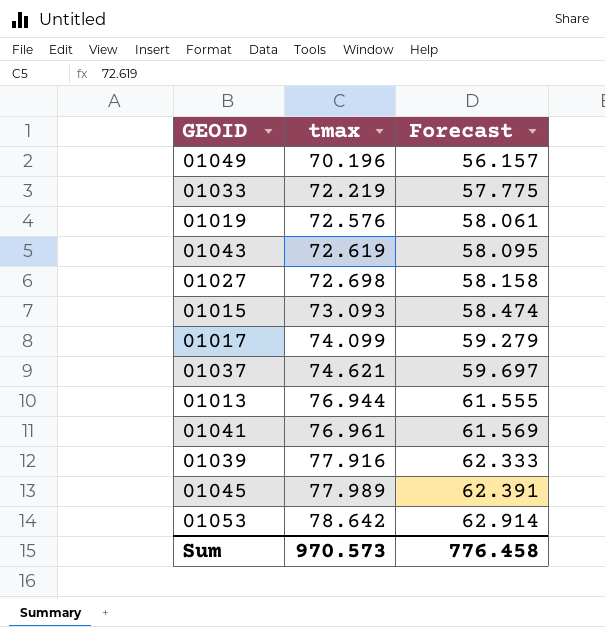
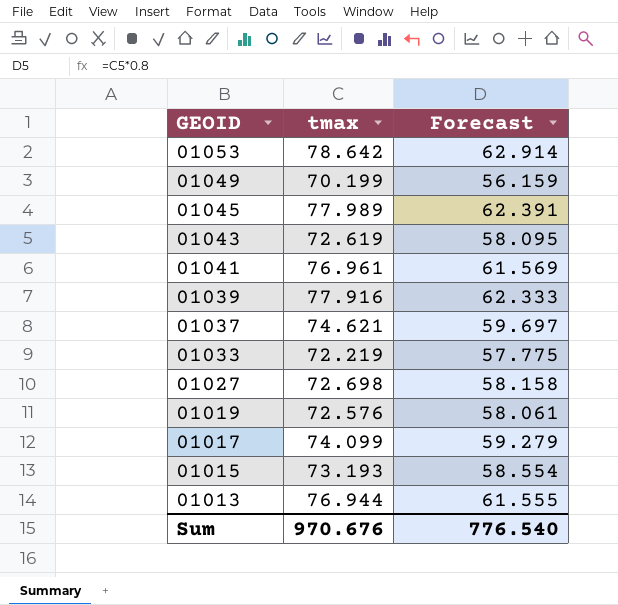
row order: tmax ascending -> GEOID descending
01049 | tmax: 70.196 -> 70.199
01049 | Forecast: 56.157 -> 56.159
01015 | tmax: 73.093 -> 73.193
01015 | Forecast: 58.474 -> 58.554
Sum | tmax: 970.573 -> 970.676
Sum | Forecast: 776.458 -> 776.540

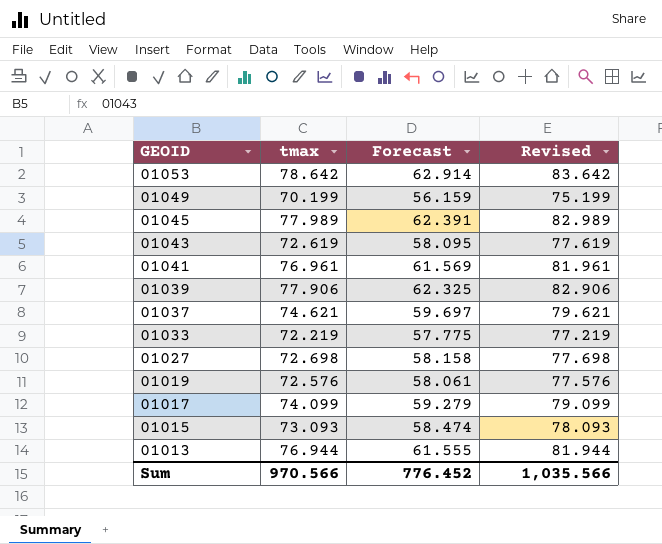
column Revised | formula: none -> [tmax] + 5
01039 | tmax: 77.916 -> 77.906
01039 | Forecast: 62.333 -> 62.325
01015 | tmax: 73.193 -> 73.093
01015 | Forecast: 58.554 -> 58.474
Sum | tmax: 970.676 -> 970.566
Sum | Forecast: 776.540 -> 776.452

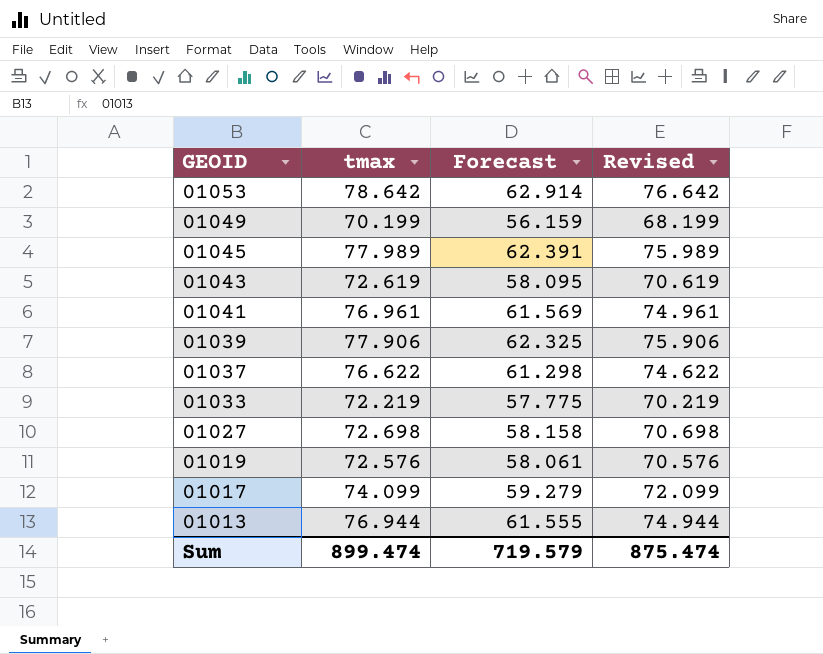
column Revised | formula: [tmax] + 5 -> [tmax] - 2
row 01015: 73.093 | 58.474 | 78.093 -> none
01037 | tmax: 74.621 -> 76.622
01037 | Forecast: 59.697 -> 61.298
Sum | tmax: 970.566 -> 899.474
Sum | Forecast: 776.452 -> 719.579
Sum | Revised: 1,035.566 -> 875.474

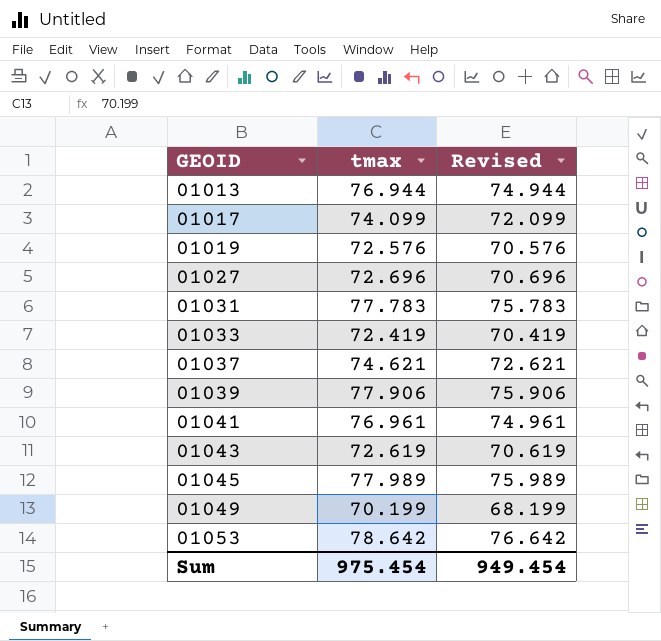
row order: GEOID descending -> GEOID ascending
column Forecast | formula: [tmax] * 0.8 -> none
01027 | tmax: 72.698 -> 72.696
01027 | Revised: 70.698 -> 70.696
row 01031: none -> 77.783 | 75.783
01033 | tmax: 72.219 -> 72.419
01033 | Revised: 70.219 -> 70.419
01037 | tmax: 76.622 -> 74.621
01037 | Revised: 74.622 -> 72.621
Sum | tmax: 899.474 -> 975.454
Sum | Revised: 875.474 -> 949.454

